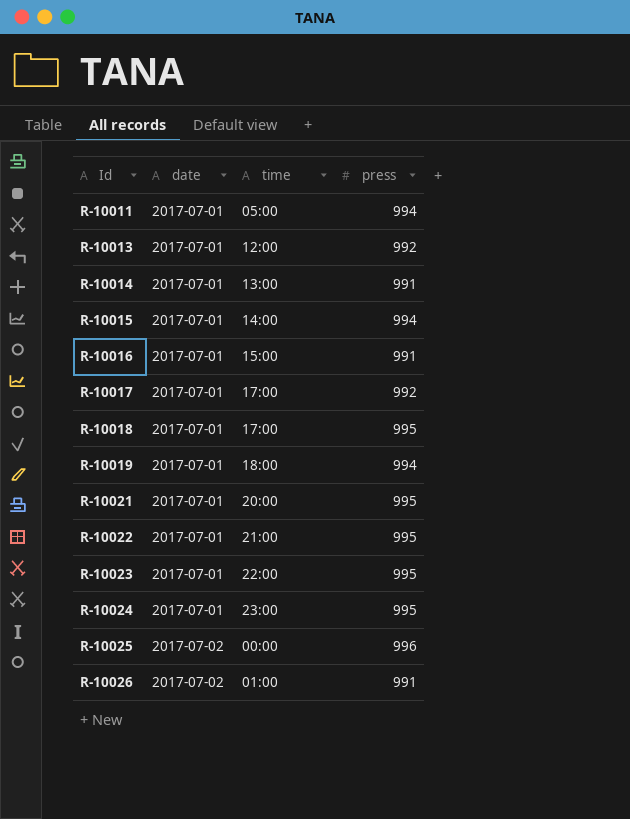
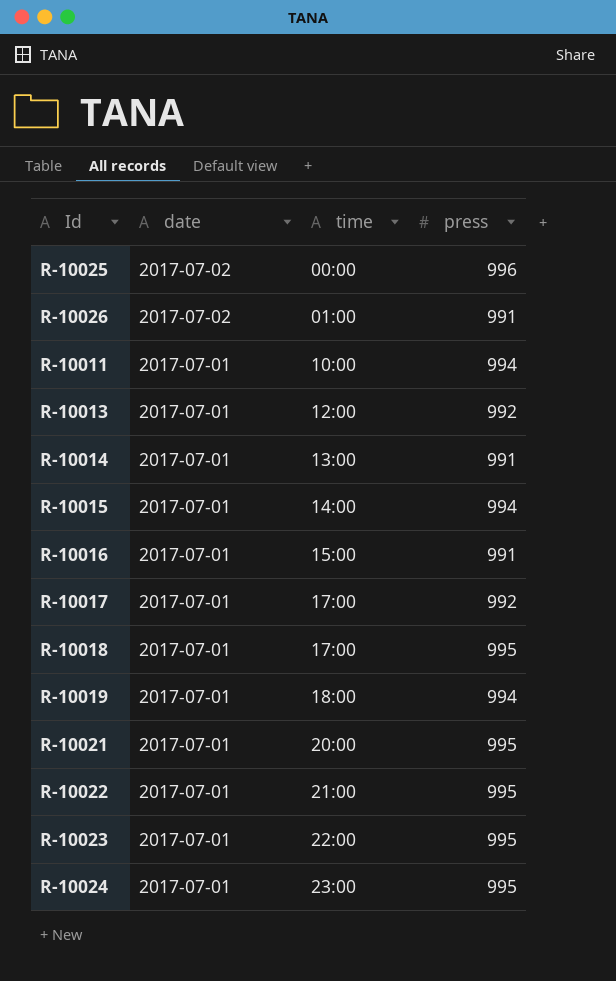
row order: Id ascending -> date descending
R-10011 | time: 05:00 -> 10:00

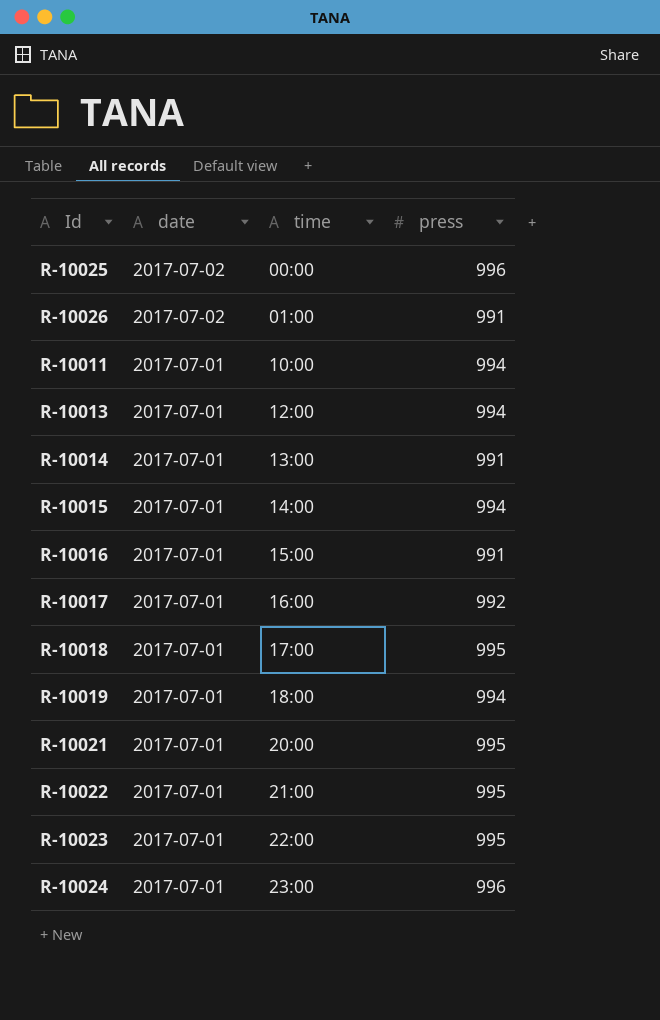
R-10013 | press: 992 -> 994
R-10017 | time: 17:00 -> 16:00
R-10024 | press: 995 -> 996

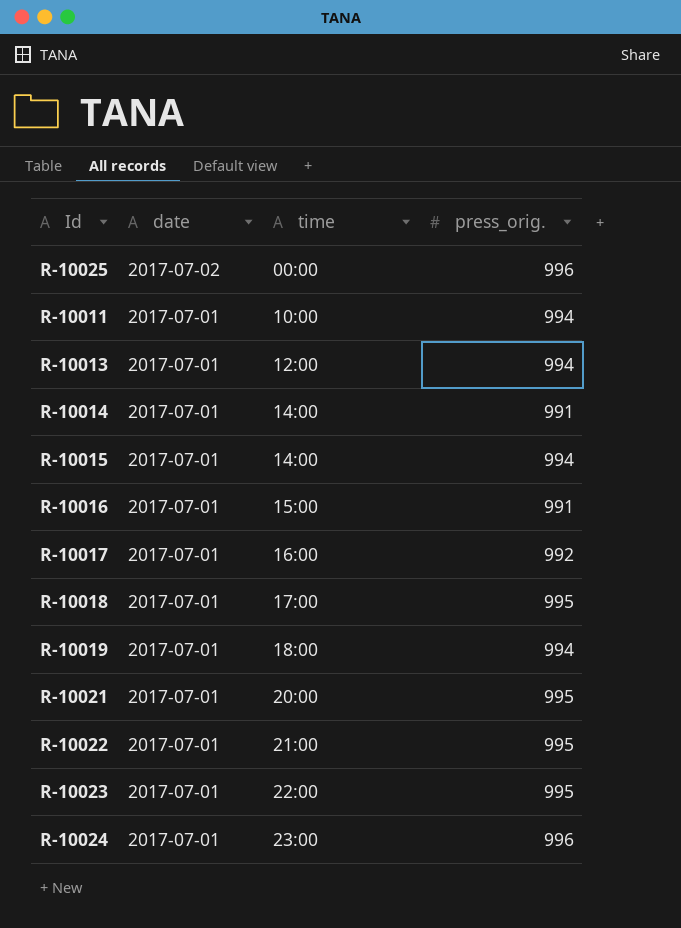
column name: press -> press_orig.
row R-10026: 2017-07-02 | 01:00 | 991 -> none
R-10014 | time: 13:00 -> 14:00

